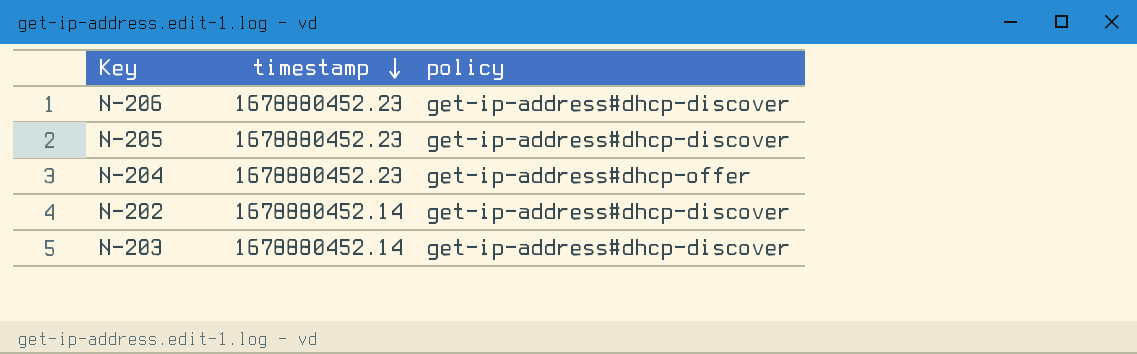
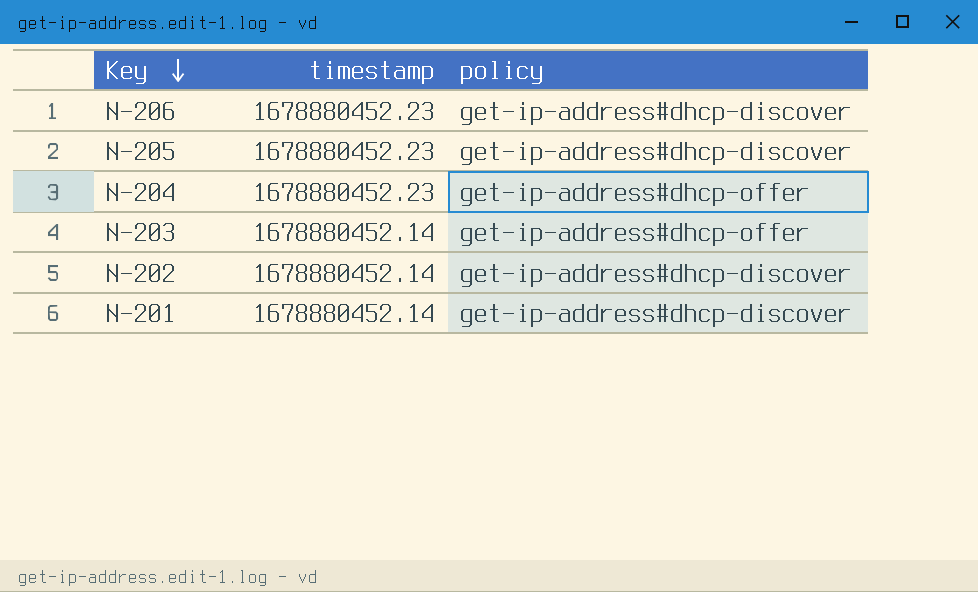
row order: timestamp descending -> Key descending
N-203 | policy: get-ip-address#dhcp-discover -> get-ip-address#dhcp-offer
row N-201: none -> 1678880452.14 | get-ip-address#dhcp-discover

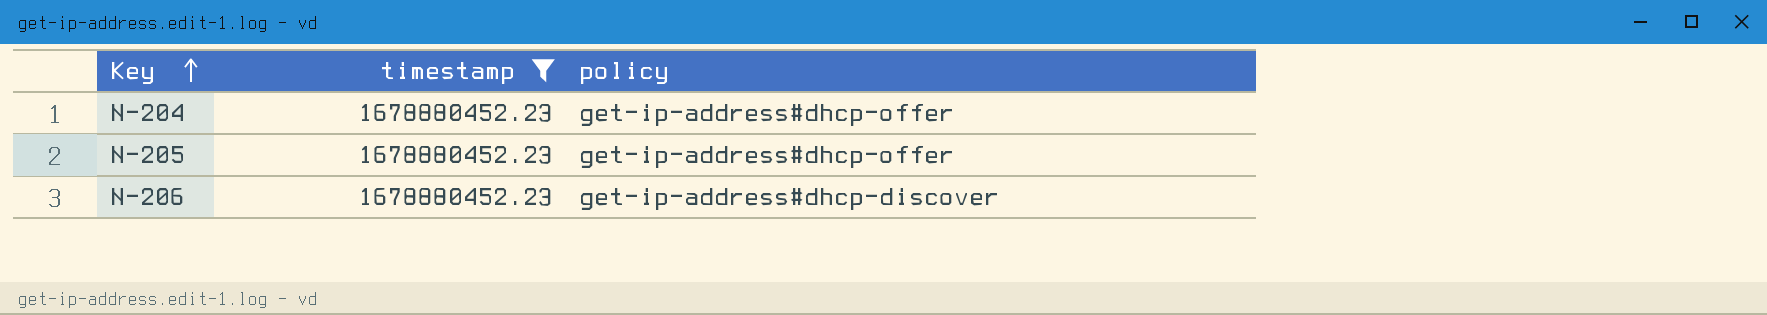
filter: none -> timestamp = 1678880452.23
row order: Key descending -> Key ascending
N-205 | policy: get-ip-address#dhcp-discover -> get-ip-address#dhcp-offer

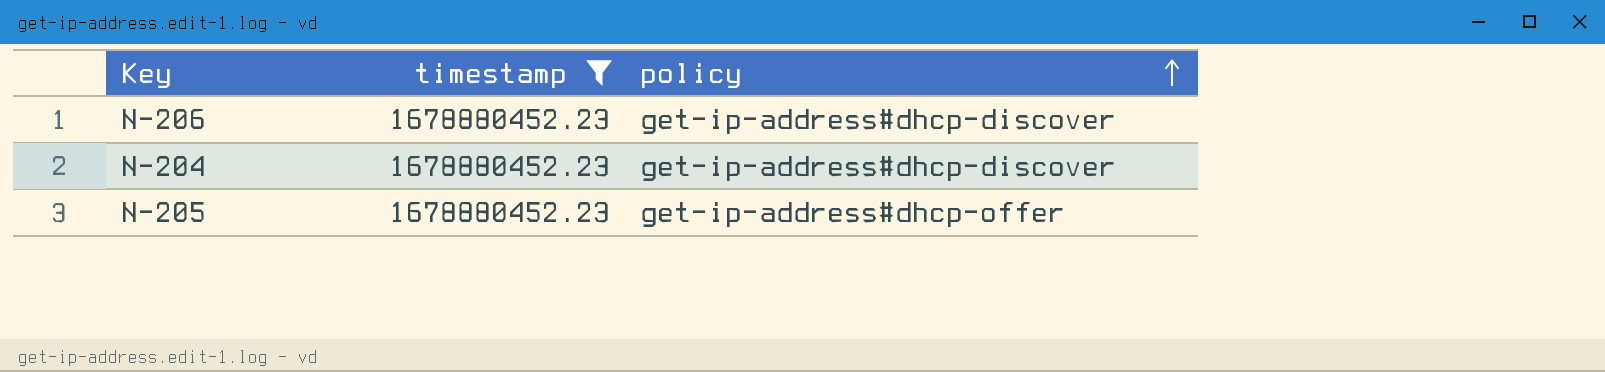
row order: Key ascending -> policy ascending
N-204 | policy: get-ip-address#dhcp-offer -> get-ip-address#dhcp-discover

